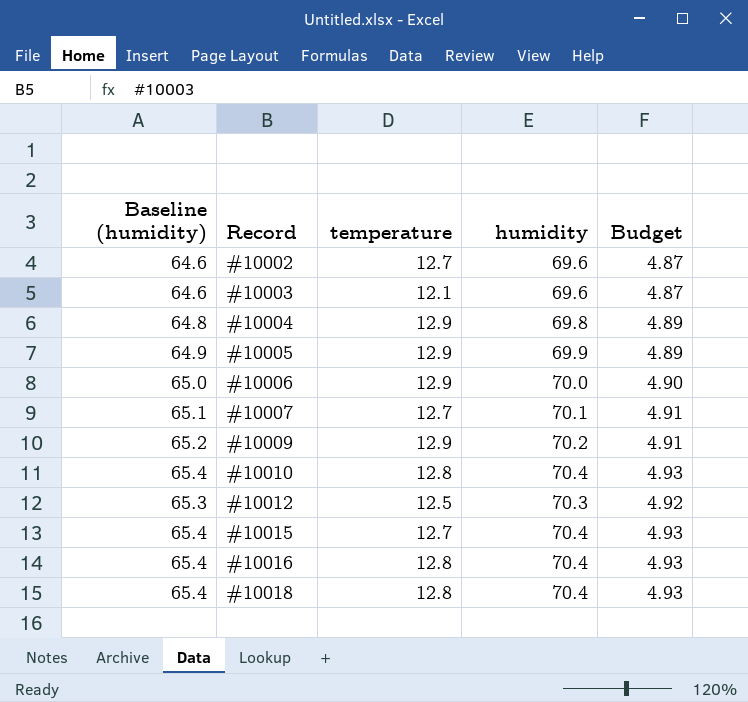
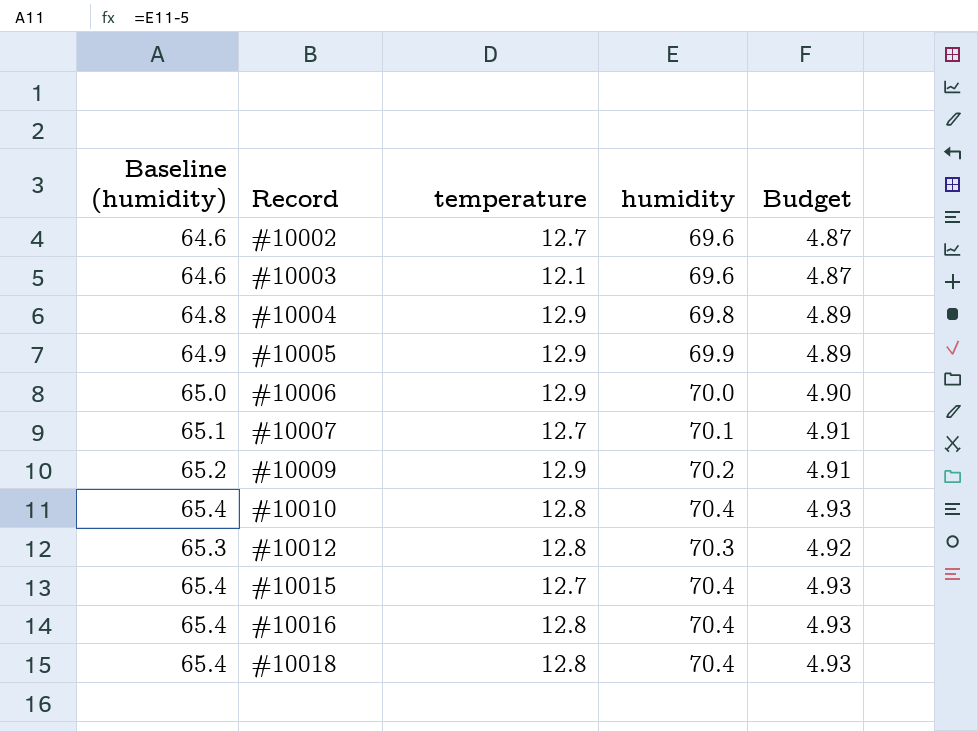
#10012 | temperature: 12.5 -> 12.8

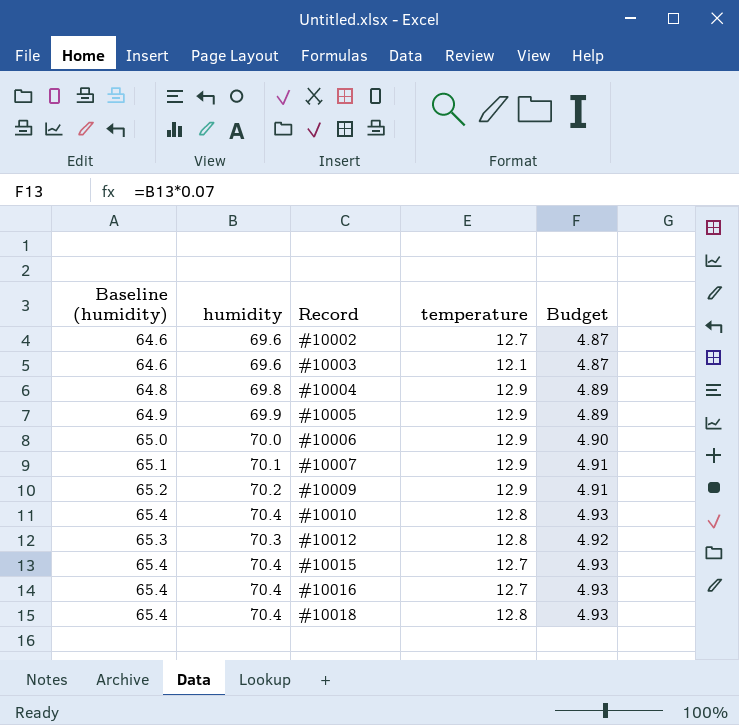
column humidity | position: 4 -> 2
#10007 | temperature: 12.7 -> 12.9
#10016 | temperature: 12.8 -> 12.7

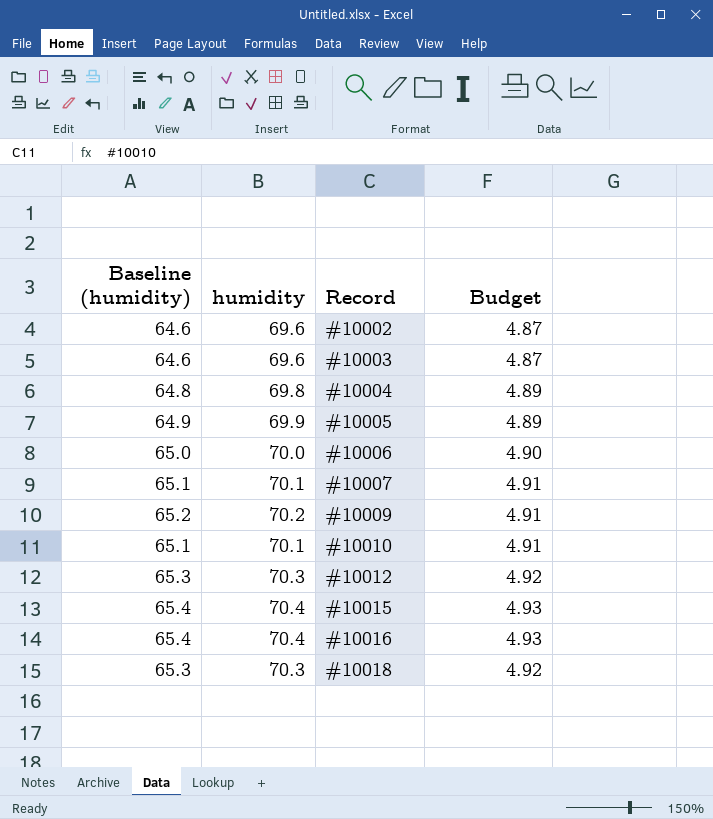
column temperature | position: 4 -> none
#10010 | Baseline (humidity): 65.4 -> 65.1
#10010 | humidity: 70.4 -> 70.1
#10010 | Budget: 4.93 -> 4.91
#10018 | Baseline (humidity): 65.4 -> 65.3
#10018 | humidity: 70.4 -> 70.3
#10018 | Budget: 4.93 -> 4.92

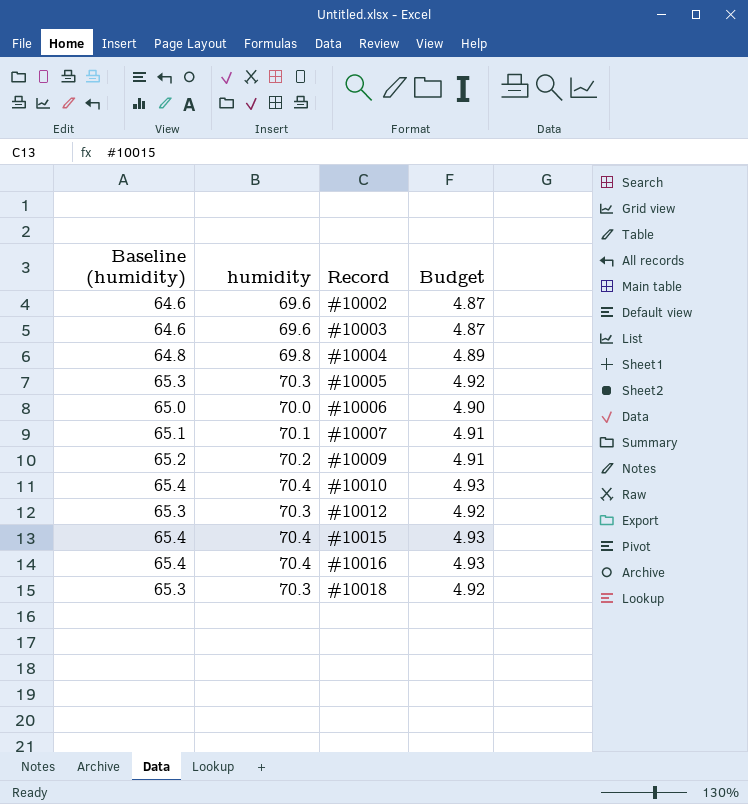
#10005 | Baseline (humidity): 64.9 -> 65.3
#10005 | humidity: 69.9 -> 70.3
#10005 | Budget: 4.89 -> 4.92
#10010 | Baseline (humidity): 65.1 -> 65.4
#10010 | humidity: 70.1 -> 70.4
#10010 | Budget: 4.91 -> 4.93

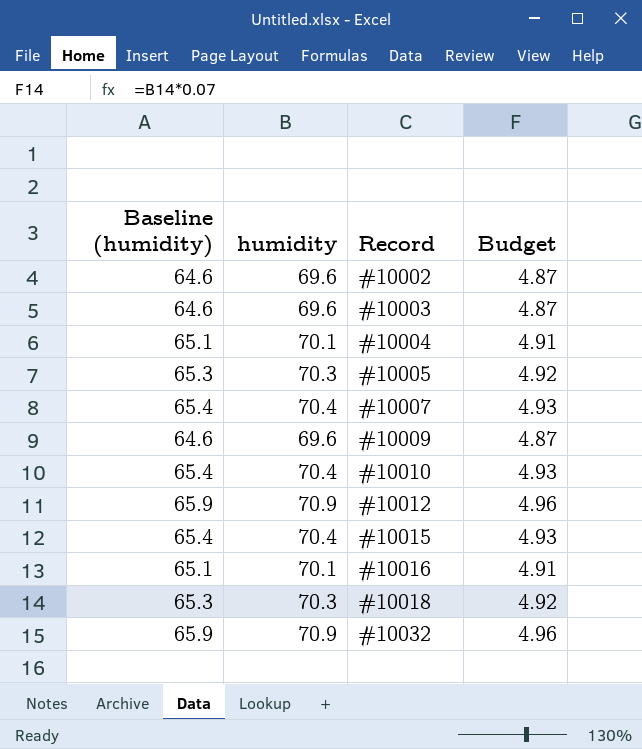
row #10006: 65.0 | 70.0 | 4.90 -> none
#10004 | Baseline (humidity): 64.8 -> 65.1
#10004 | humidity: 69.8 -> 70.1
#10004 | Budget: 4.89 -> 4.91
#10007 | Baseline (humidity): 65.1 -> 65.4
#10007 | humidity: 70.1 -> 70.4
#10007 | Budget: 4.91 -> 4.93
#10009 | Baseline (humidity): 65.2 -> 64.6
#10009 | humidity: 70.2 -> 69.6
#10009 | Budget: 4.91 -> 4.87
#10012 | Baseline (humidity): 65.3 -> 65.9
#10012 | humidity: 70.3 -> 70.9
#10012 | Budget: 4.92 -> 4.96
#10016 | Baseline (humidity): 65.4 -> 65.1
#10016 | humidity: 70.4 -> 70.1
#10016 | Budget: 4.93 -> 4.91
row #10032: none -> 65.9 | 70.9 | 4.96

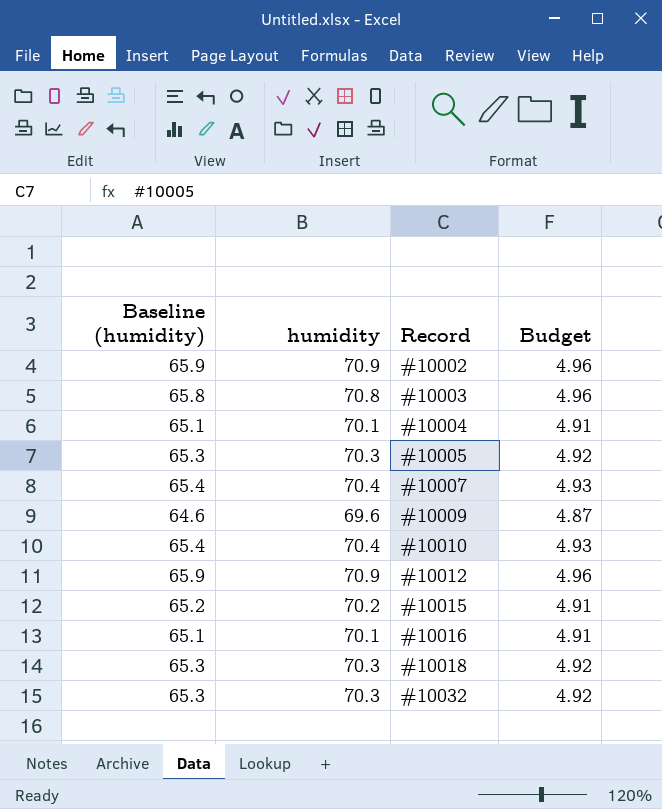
#10002 | Baseline (humidity): 64.6 -> 65.9
#10002 | humidity: 69.6 -> 70.9
#10002 | Budget: 4.87 -> 4.96
#10003 | Baseline (humidity): 64.6 -> 65.8
#10003 | humidity: 69.6 -> 70.8
#10003 | Budget: 4.87 -> 4.96
#10015 | Baseline (humidity): 65.4 -> 65.2
#10015 | humidity: 70.4 -> 70.2
#10015 | Budget: 4.93 -> 4.91
#10032 | Baseline (humidity): 65.9 -> 65.3
#10032 | humidity: 70.9 -> 70.3
#10032 | Budget: 4.96 -> 4.92

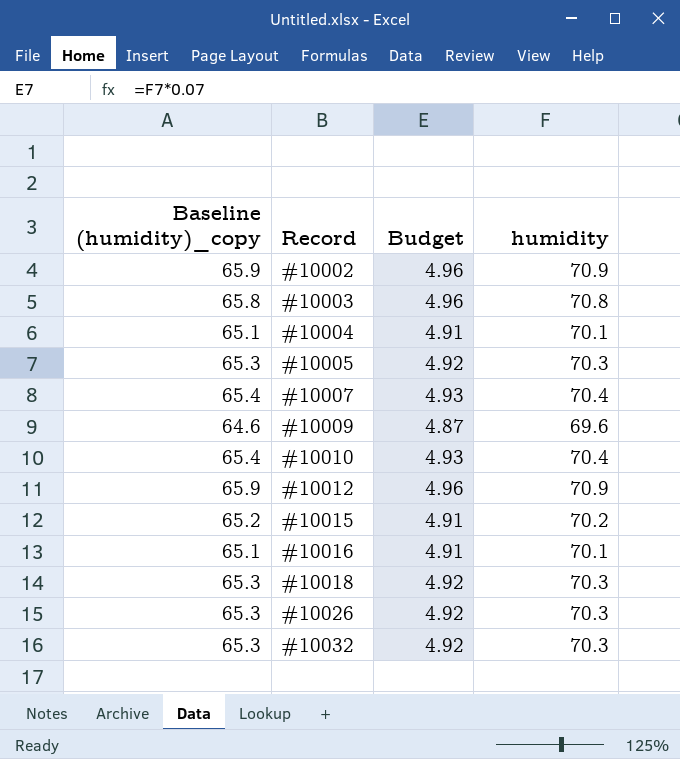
column name: Baseline (humidity) -> Baseline (humidity)_copy
column humidity | position: 2 -> 4
row #10026: none -> 65.3 | 4.92 | 70.3

